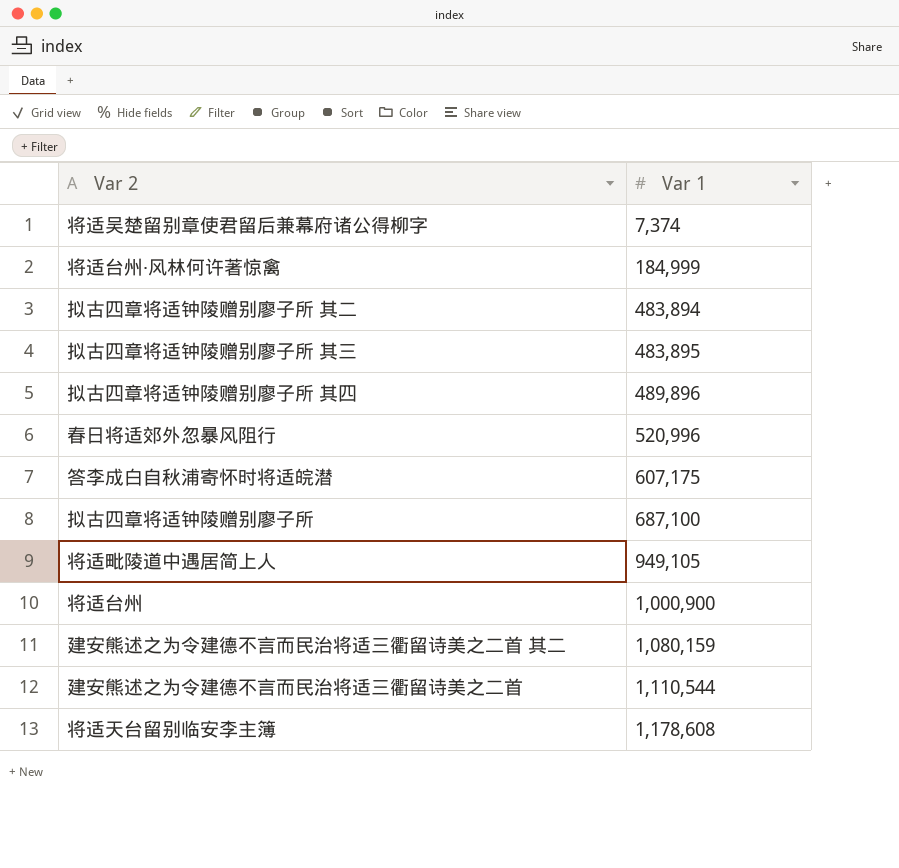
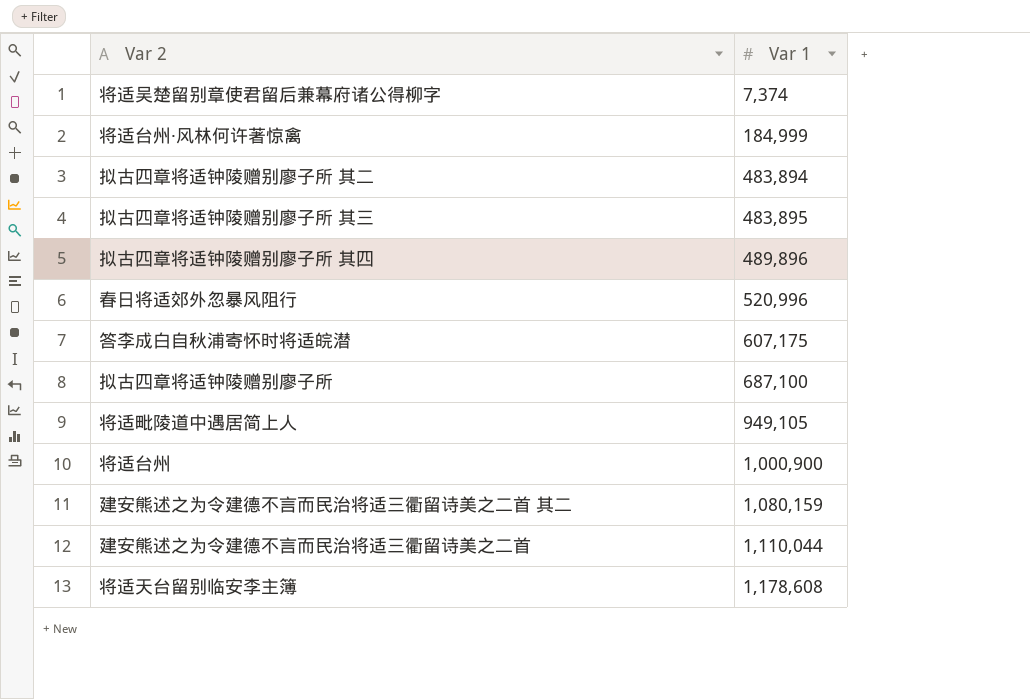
建安熊述之为令建德不言而民治将适三衢留诗美之二首 | Var 1: 1,110,544 -> 1,110,044

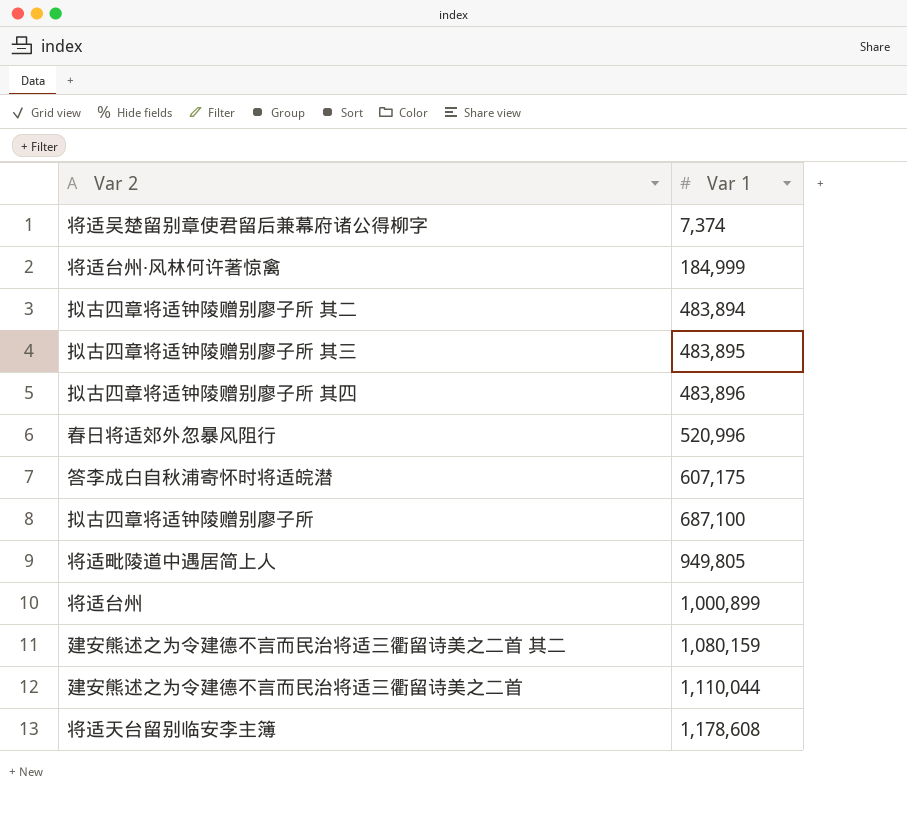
拟古四章将适钟陵赠别廖子所 其四 | Var 1: 489,896 -> 483,896
将适毗陵道中遇居简上人 | Var 1: 949,105 -> 949,805
将适台州 | Var 1: 1,000,900 -> 1,000,899

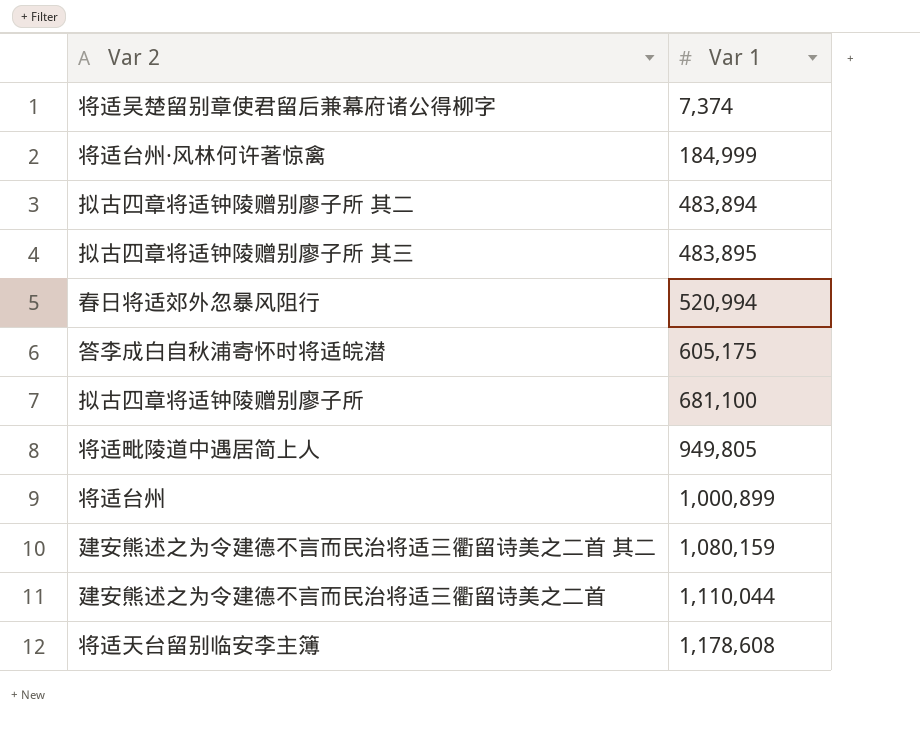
row 拟古四章将适钟陵赠别廖子所 其四: 483,896 -> none
春日将适郊外忽暴风阻行 | Var 1: 520,996 -> 520,994
答李成白自秋浦寄怀时将适皖潜 | Var 1: 607,175 -> 605,175
拟古四章将适钟陵赠别廖子所 | Var 1: 687,100 -> 681,100

